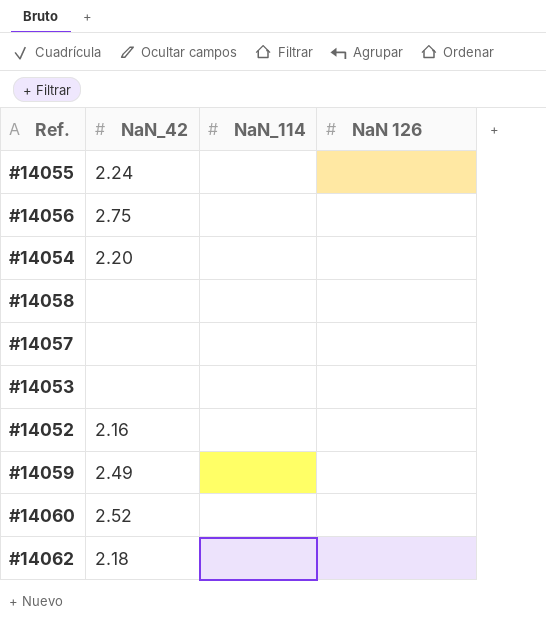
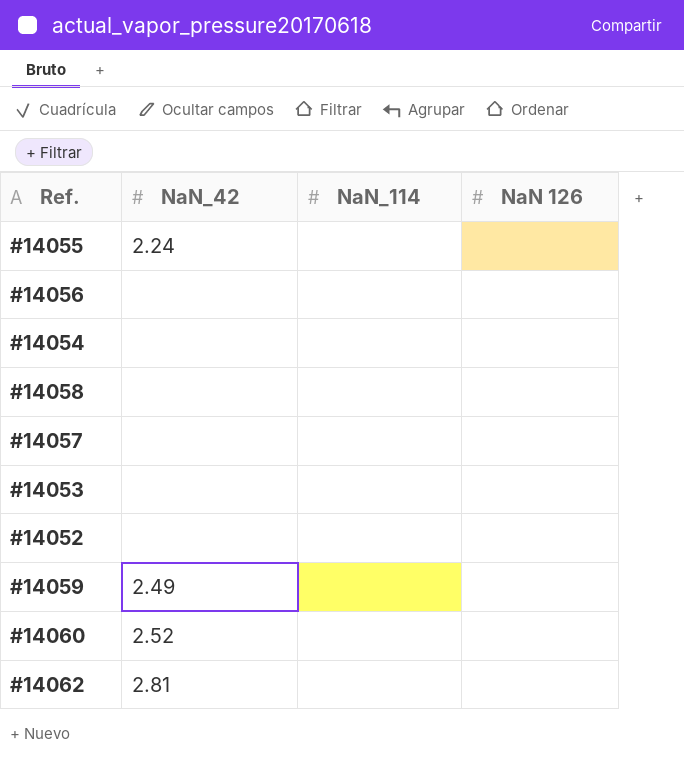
#14056 | NaN_42: 2.75 -> none
#14054 | NaN_42: 2.20 -> none
#14052 | NaN_42: 2.16 -> none
#14062 | NaN_42: 2.18 -> 2.81

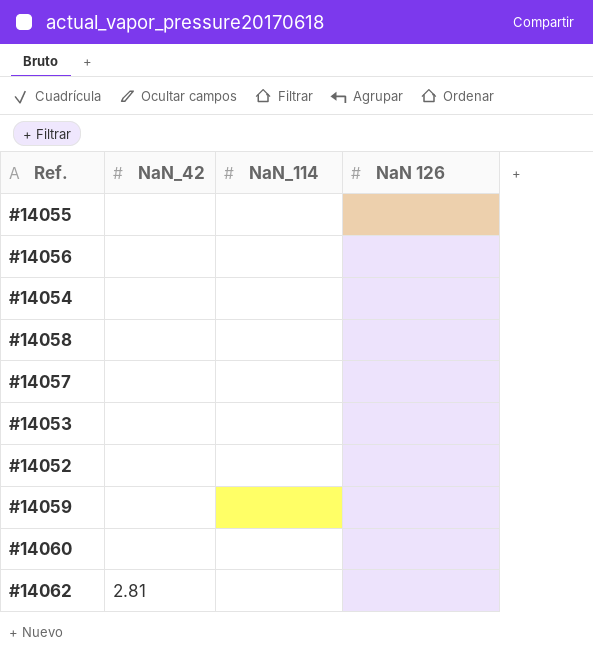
#14055 | NaN_42: 2.24 -> none
#14059 | NaN_42: 2.49 -> none
#14060 | NaN_42: 2.52 -> none

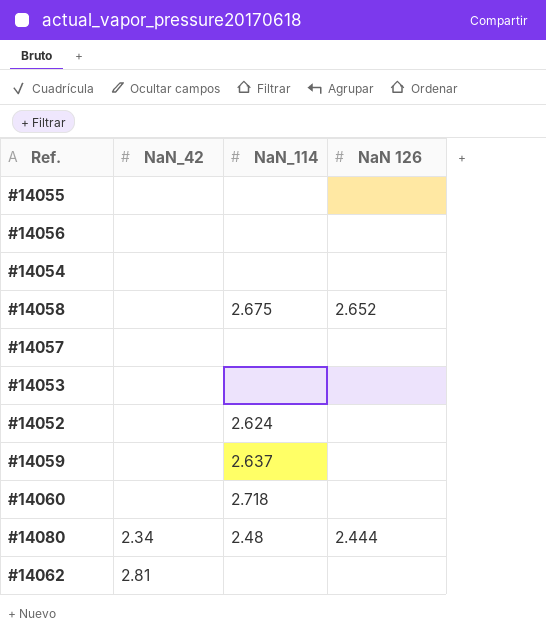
#14058 | NaN_114: none -> 2.675
#14058 | NaN 126: none -> 2.652
#14052 | NaN_114: none -> 2.624
#14059 | NaN_114: none -> 2.637
#14060 | NaN_114: none -> 2.718
row #14080: none -> 2.34 | 2.48 | 2.444

